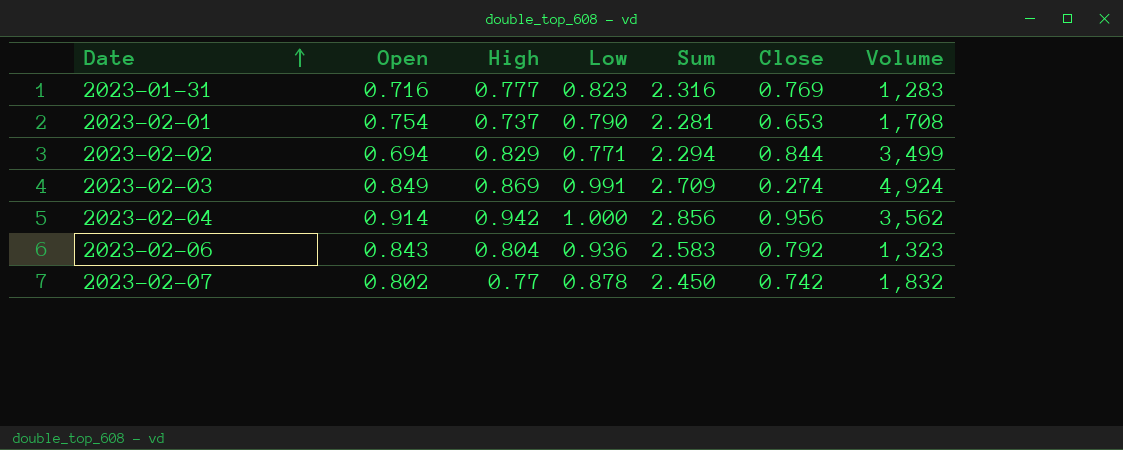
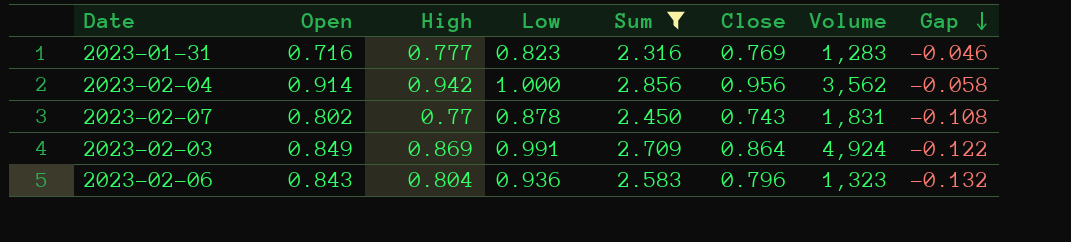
filter: none -> Sum >= 2.316
row order: Date ascending -> Gap descending
column Gap | formula: none -> [High] - [Low]
2023-02-07 | Close: 0.742 -> 0.743
2023-02-07 | Volume: 1,832 -> 1,831
2023-02-03 | Close: 0.274 -> 0.864
2023-02-06 | Close: 0.792 -> 0.796

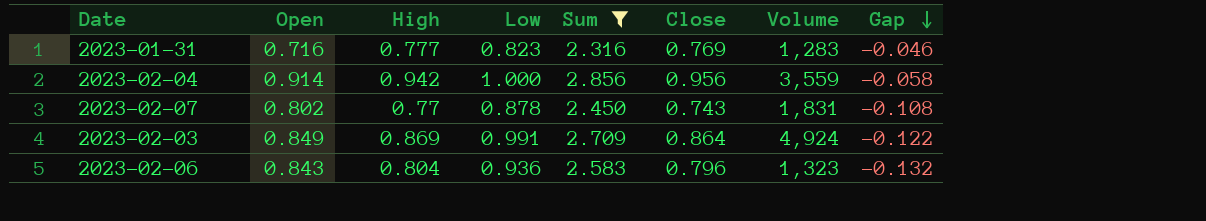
2023-02-04 | Volume: 3,562 -> 3,559

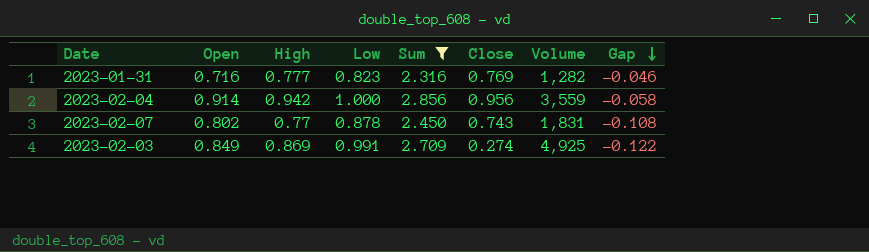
row 2023-02-06: 0.843 | 0.804 | 0.936 | 2.583 | 0.796 | 1,323 | -0.132 -> none
2023-01-31 | Volume: 1,283 -> 1,282
2023-02-03 | Close: 0.864 -> 0.274
2023-02-03 | Volume: 4,924 -> 4,925

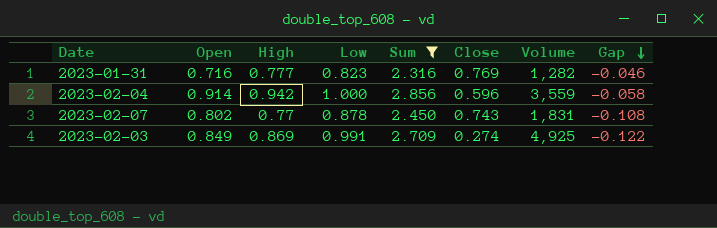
2023-02-04 | Close: 0.956 -> 0.596

